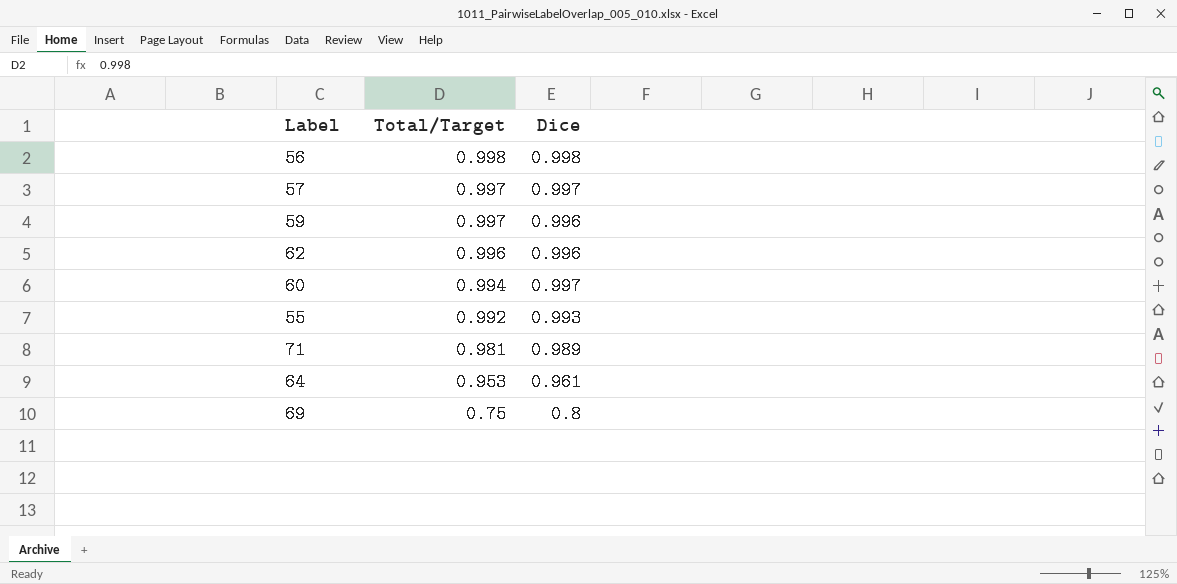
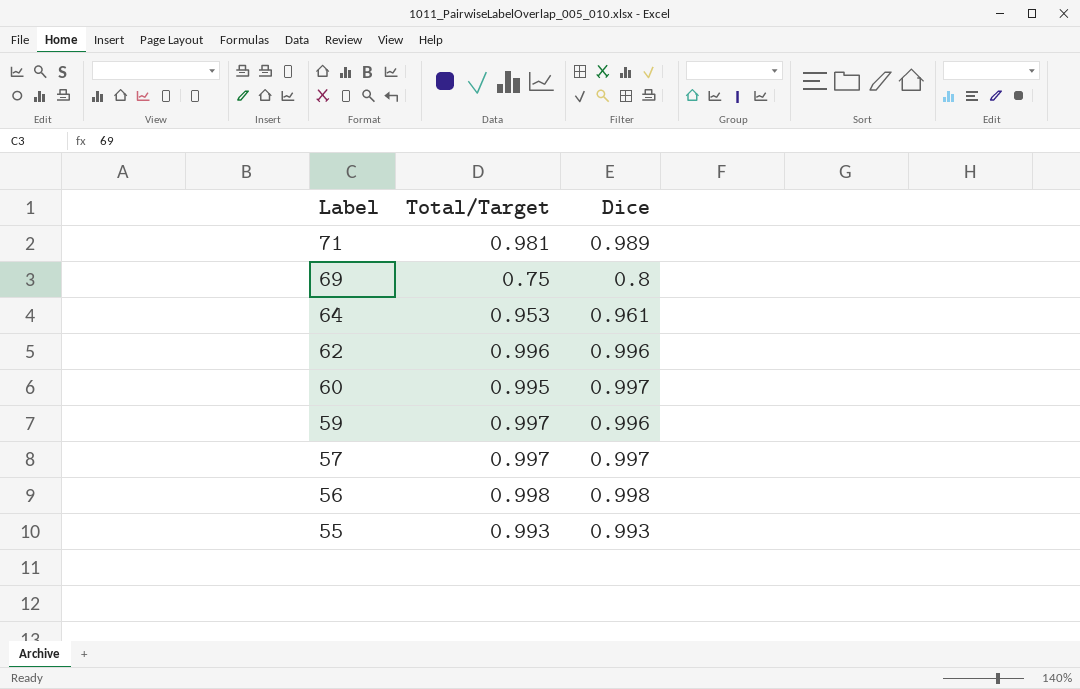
row order: Total/Target descending -> Label descending
60 | Total/Target: 0.994 -> 0.995
55 | Total/Target: 0.992 -> 0.993

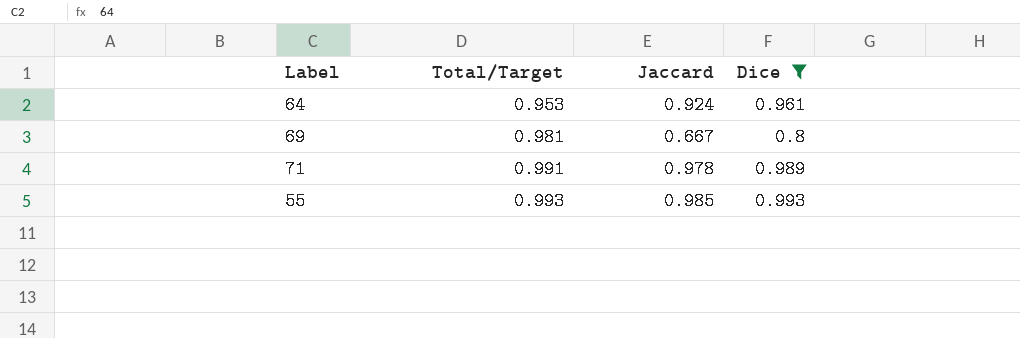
filter: none -> Dice <= 0.993
row order: Label descending -> Total/Target ascending
column Jaccard | position: none -> 3
69 | Total/Target: 0.75 -> 0.981
71 | Total/Target: 0.981 -> 0.991

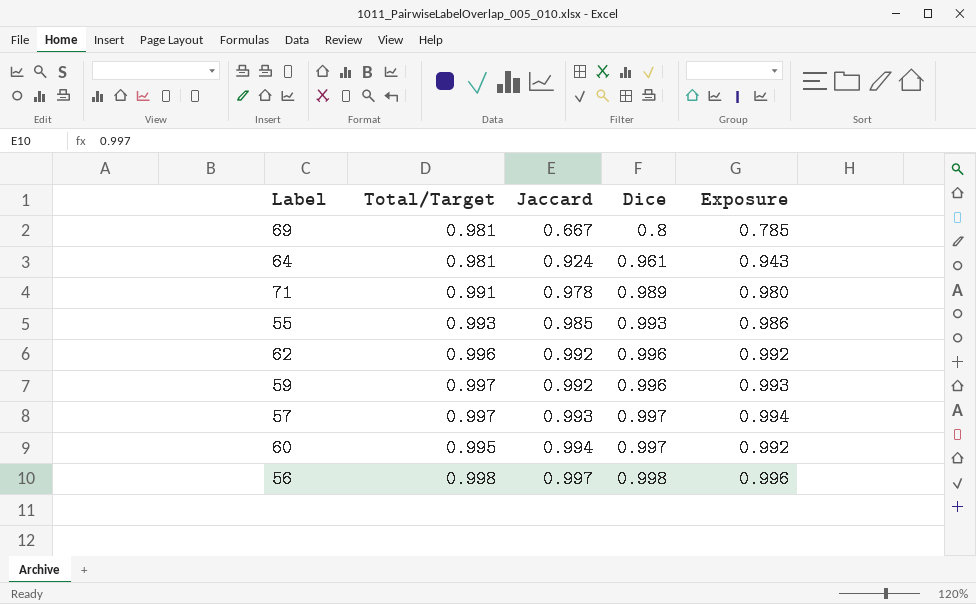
filter: Dice <= 0.993 -> none
row order: Total/Target ascending -> Jaccard ascending
column Exposure | formula: none -> [Total/Target] * [Dice]
64 | Total/Target: 0.953 -> 0.981

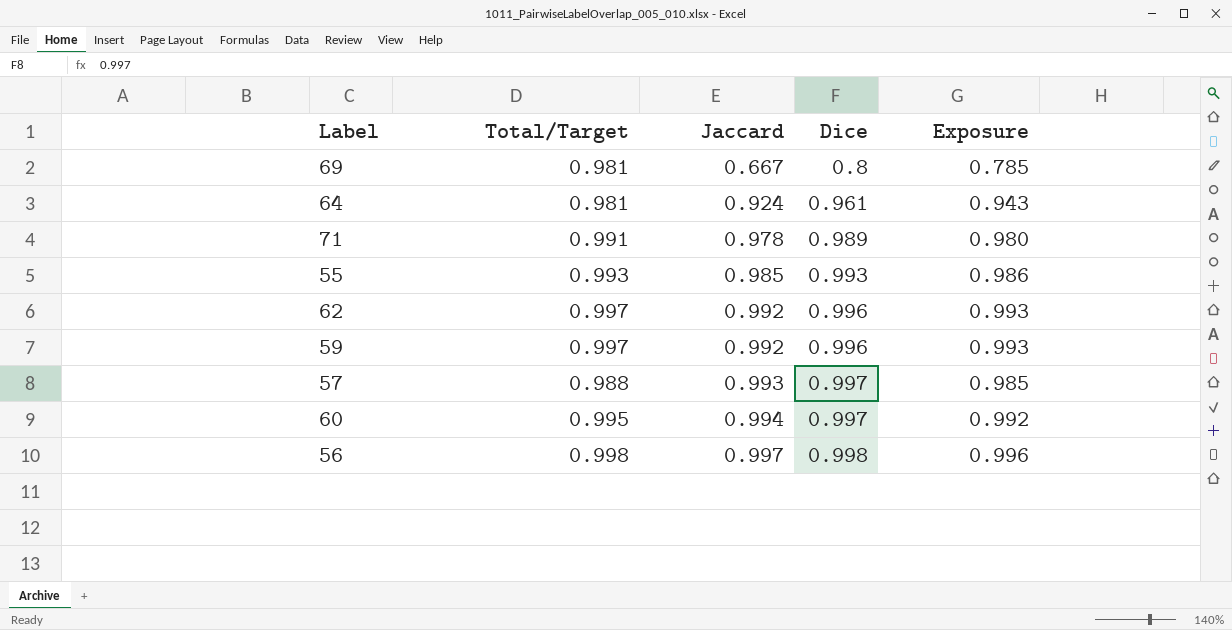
62 | Total/Target: 0.996 -> 0.997
62 | Exposure: 0.992 -> 0.993
57 | Total/Target: 0.997 -> 0.988
57 | Exposure: 0.994 -> 0.985

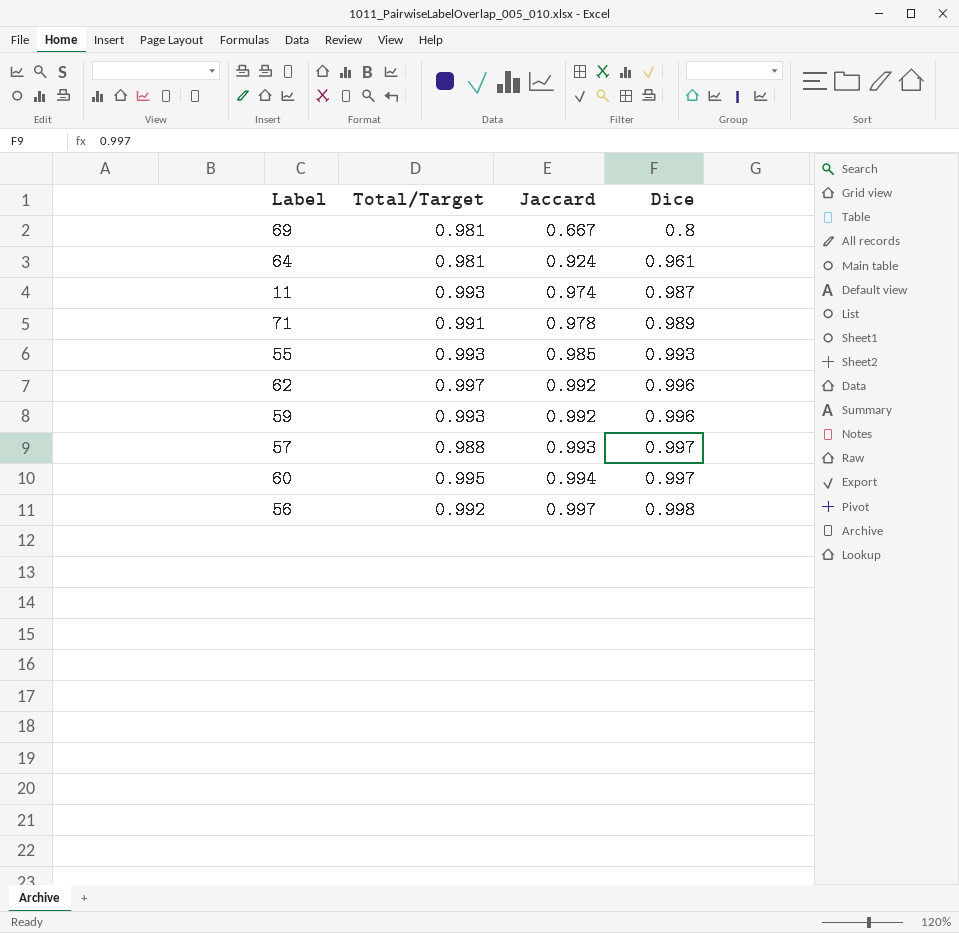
column Exposure | formula: [Total/Target] * [Dice] -> none
row 11: none -> 0.993 | 0.974 | 0.987
59 | Total/Target: 0.997 -> 0.993
56 | Total/Target: 0.998 -> 0.992

